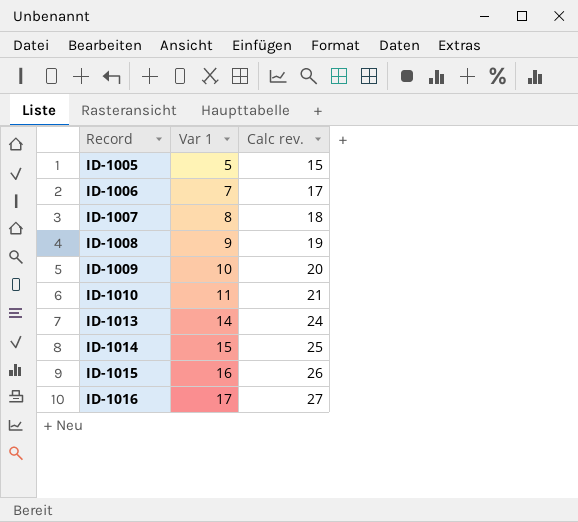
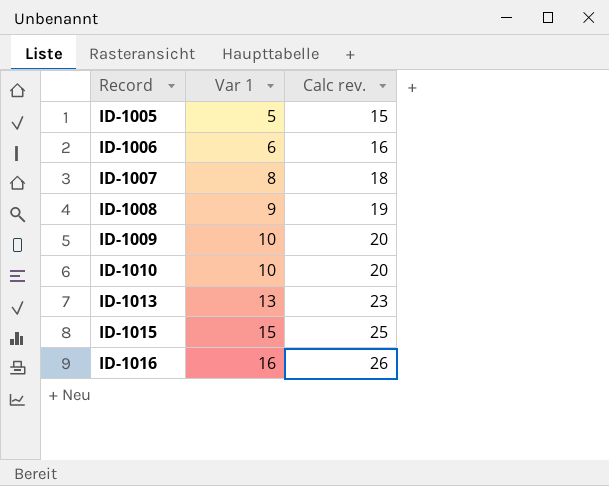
row ID-1014: 15 | 25 -> none
ID-1006 | Var 1: 7 -> 6
ID-1006 | Calc rev.: 17 -> 16
ID-1010 | Var 1: 11 -> 10
ID-1010 | Calc rev.: 21 -> 20
ID-1013 | Var 1: 14 -> 13
ID-1013 | Calc rev.: 24 -> 23
ID-1015 | Var 1: 16 -> 15
ID-1015 | Calc rev.: 26 -> 25
ID-1016 | Var 1: 17 -> 16
ID-1016 | Calc rev.: 27 -> 26

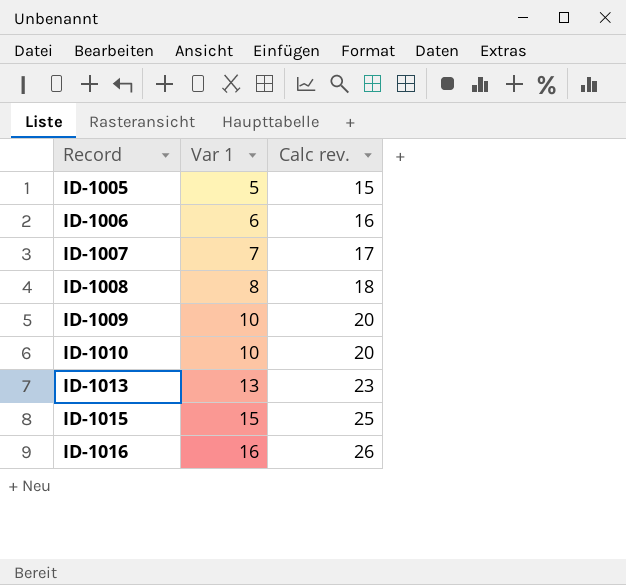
ID-1007 | Var 1: 8 -> 7
ID-1007 | Calc rev.: 18 -> 17
ID-1008 | Var 1: 9 -> 8
ID-1008 | Calc rev.: 19 -> 18

